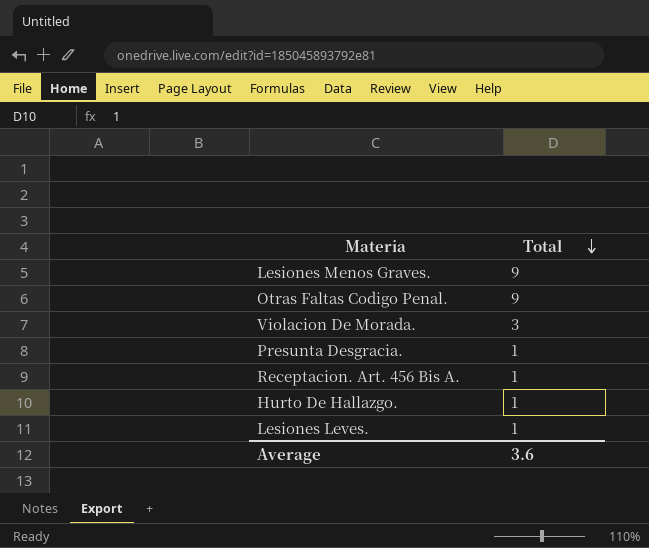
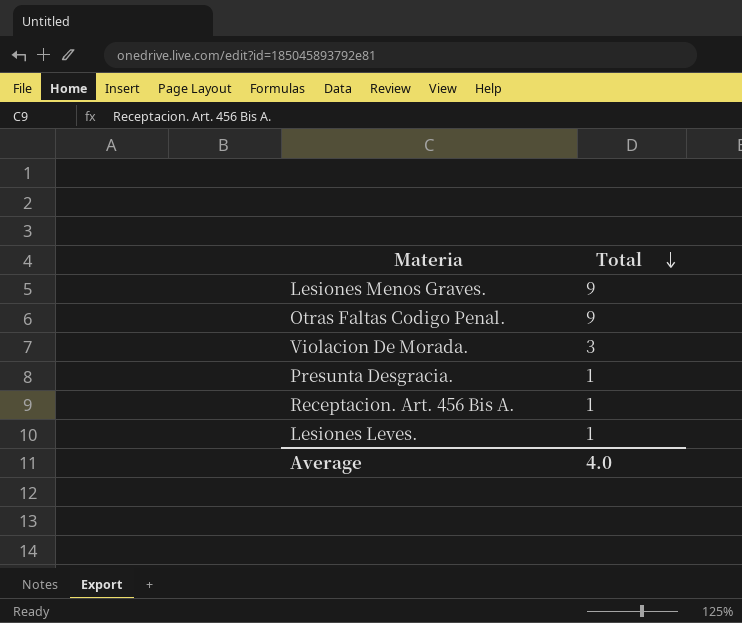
row Hurto De Hallazgo.: 1 -> none
Average | Total: 3.6 -> 4.0

